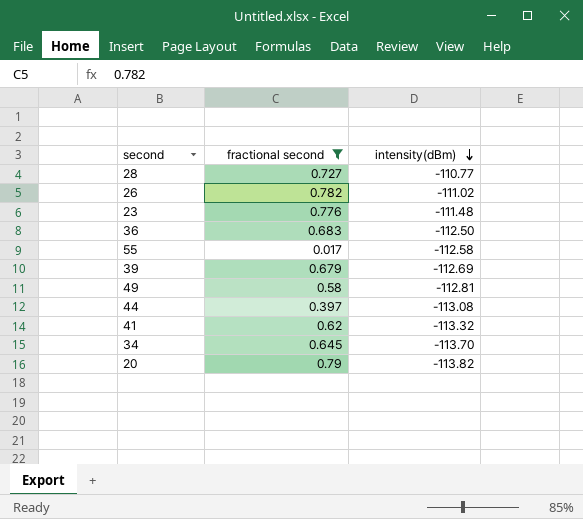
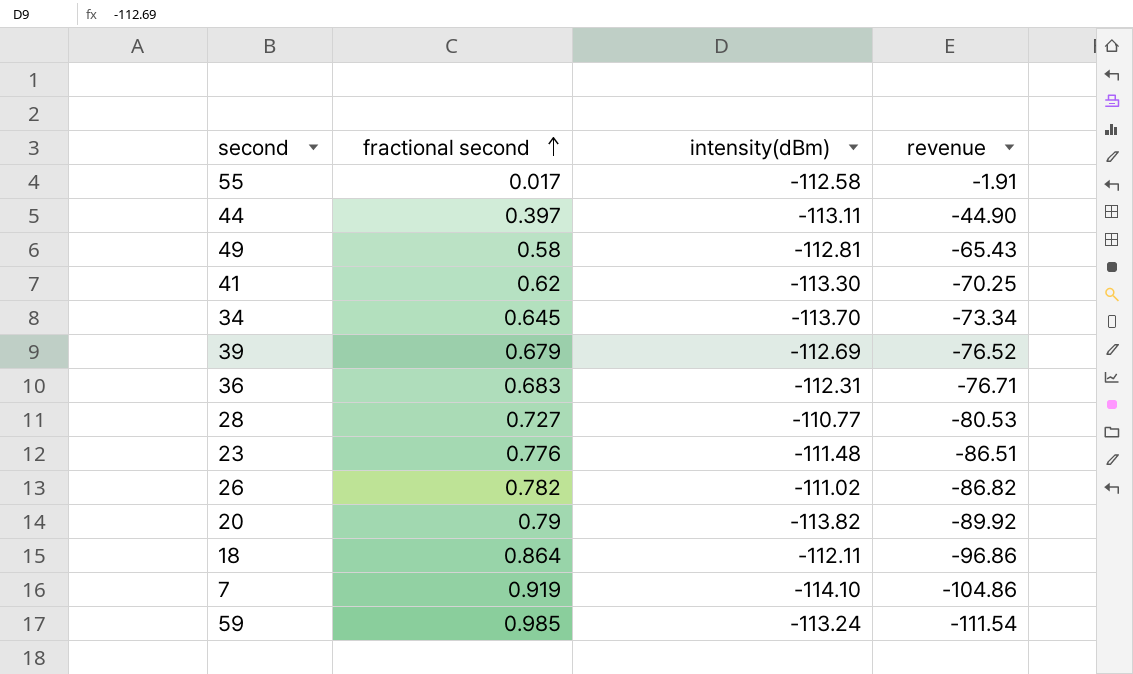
filter: fractional second <= 0.79 -> none
row order: intensity(dBm) descending -> fractional second ascending
column revenue | formula: none -> [fractional second] * [intensity(dBm)]
44 | intensity(dBm): -113.08 -> -113.11
41 | intensity(dBm): -113.32 -> -113.30
36 | intensity(dBm): -112.50 -> -112.31

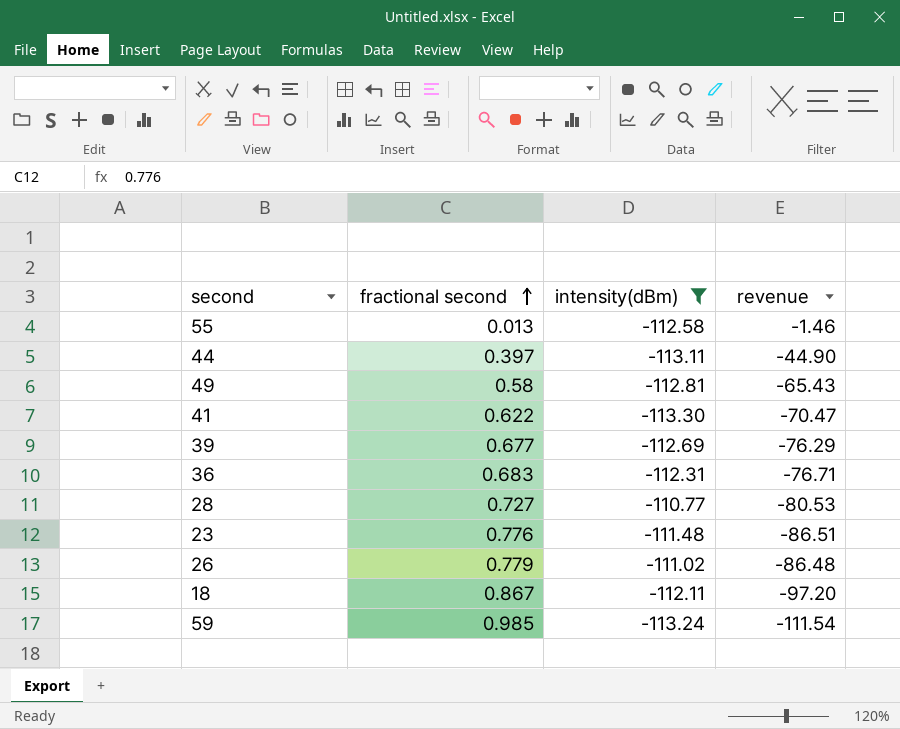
filter: none -> intensity(dBm) >= -113.30
55 | fractional second: 0.017 -> 0.013
55 | revenue: -1.91 -> -1.46
41 | fractional second: 0.62 -> 0.622
41 | revenue: -70.25 -> -70.47
39 | fractional second: 0.679 -> 0.677
39 | revenue: -76.52 -> -76.29
26 | fractional second: 0.782 -> 0.779
26 | revenue: -86.82 -> -86.48
18 | fractional second: 0.864 -> 0.867
18 | revenue: -96.86 -> -97.20

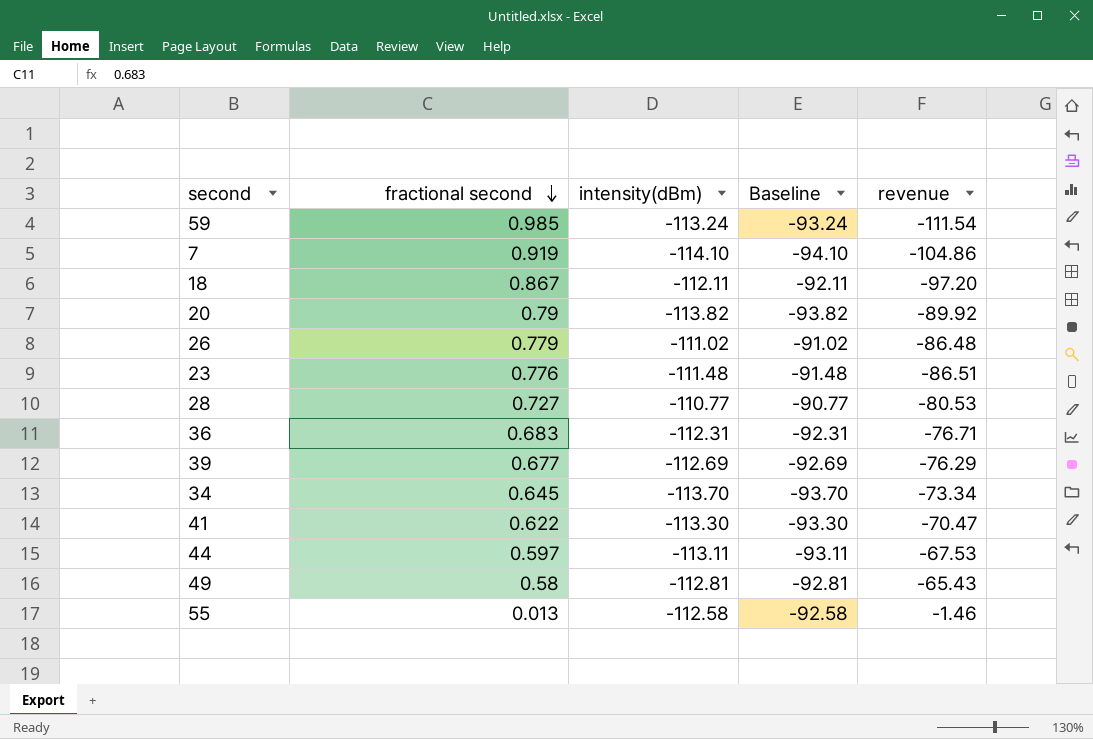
filter: intensity(dBm) >= -113.30 -> none
row order: fractional second ascending -> fractional second descending
column Baseline | formula: none -> [intensity(dBm)] + 20
44 | fractional second: 0.397 -> 0.597
44 | revenue: -44.90 -> -67.53

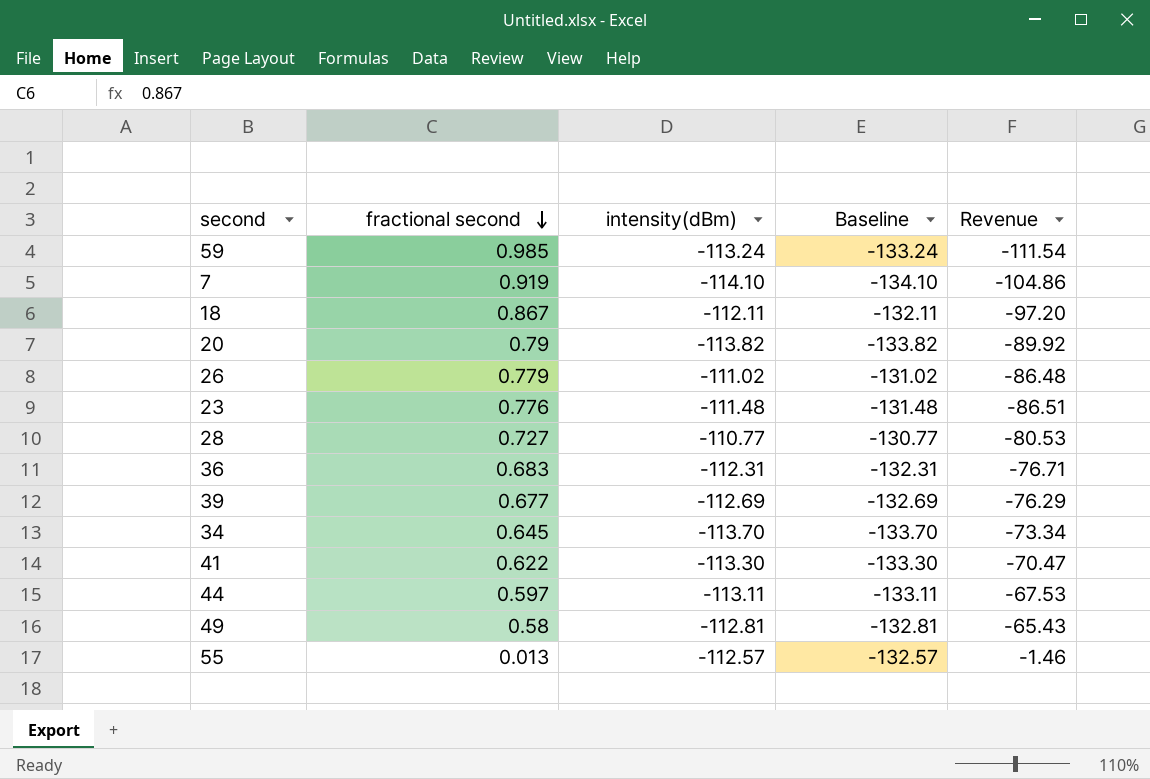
column Baseline | formula: [intensity(dBm)] + 20 -> [intensity(dBm)] - 20
column name: revenue -> Revenue
55 | intensity(dBm): -112.58 -> -112.57

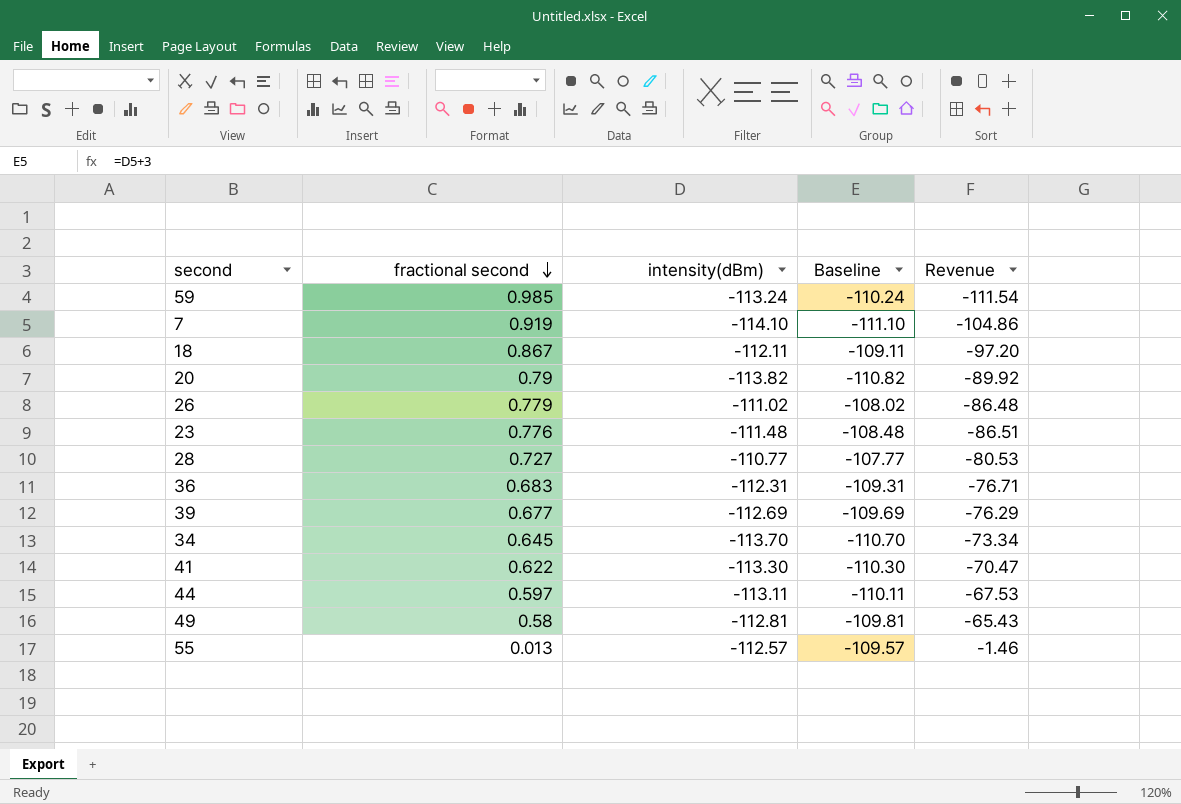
column Baseline | formula: [intensity(dBm)] - 20 -> [intensity(dBm)] + 3

